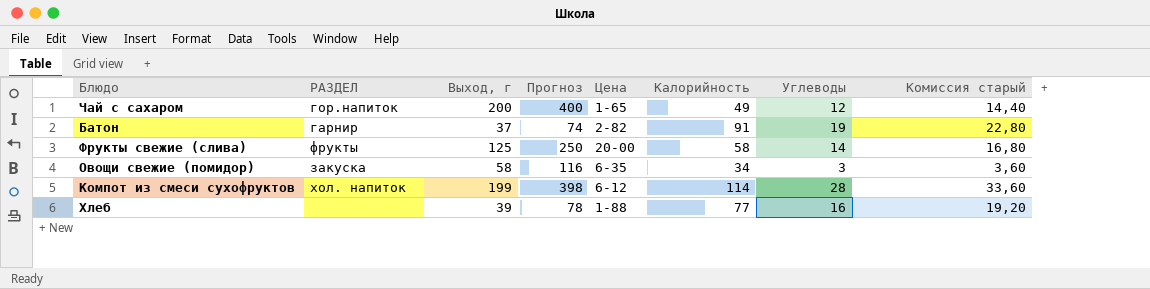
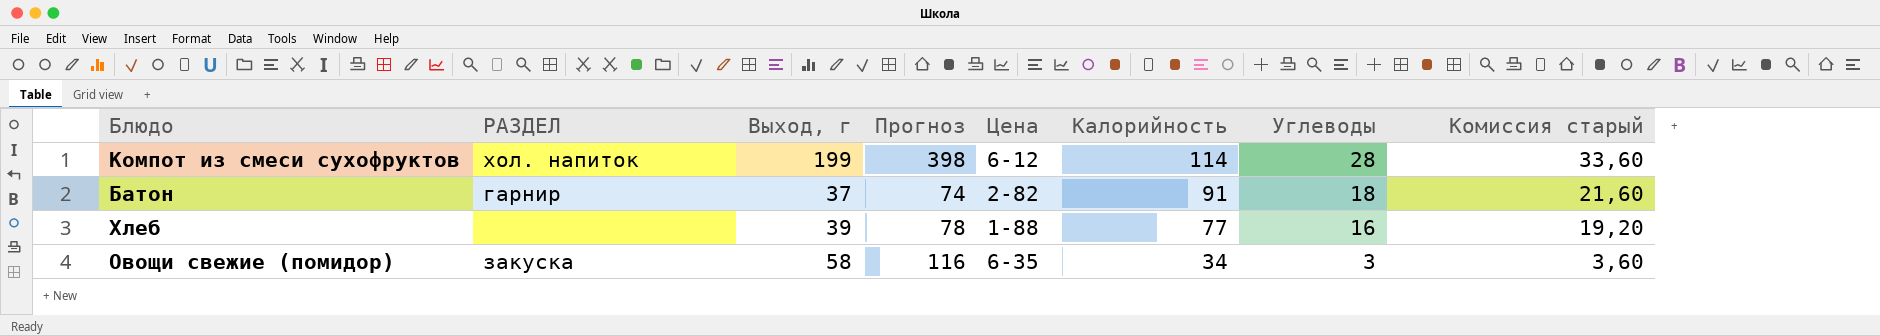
row order: none -> Калорийность descending
row Чай с сахаром: гор.напиток | 200 | 400 | 1-65 | 49 | 12 | 14,40 -> none
row Фрукты свежие (слива): фрукты | 125 | 250 | 20-00 | 58 | 14 | 16,80 -> none
Батон | Углеводы: 19 -> 18
Батон | Комиссия старый: 22,80 -> 21,60

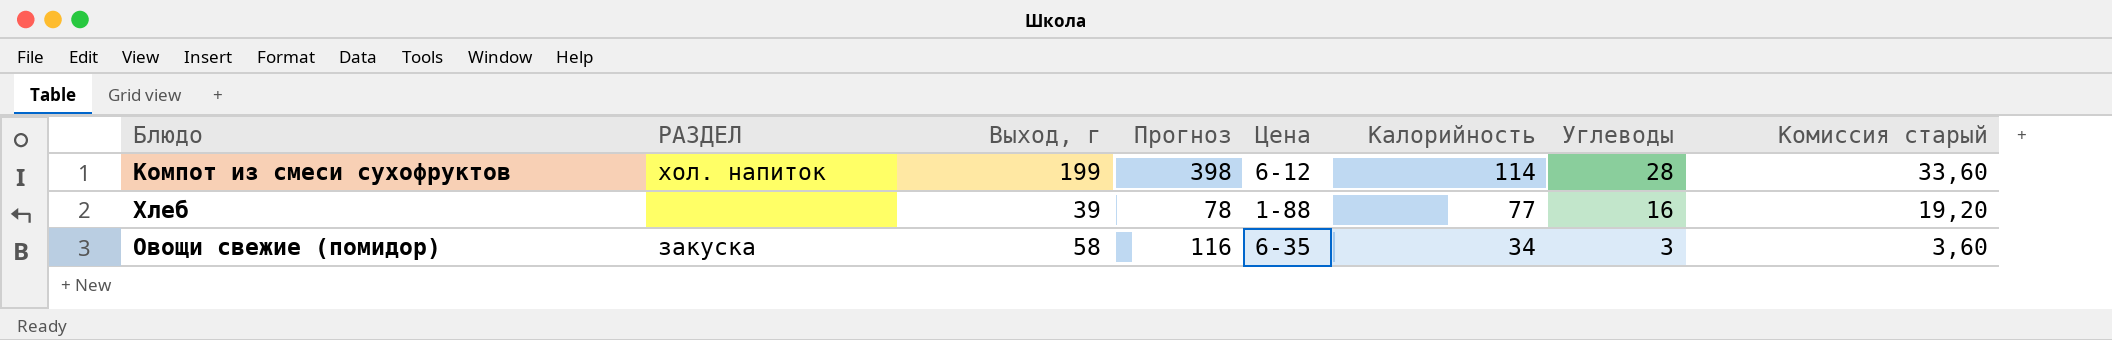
row Батон: гарнир | 37 | 74 | 2-82 | 91 | 18 | 21,60 -> none

